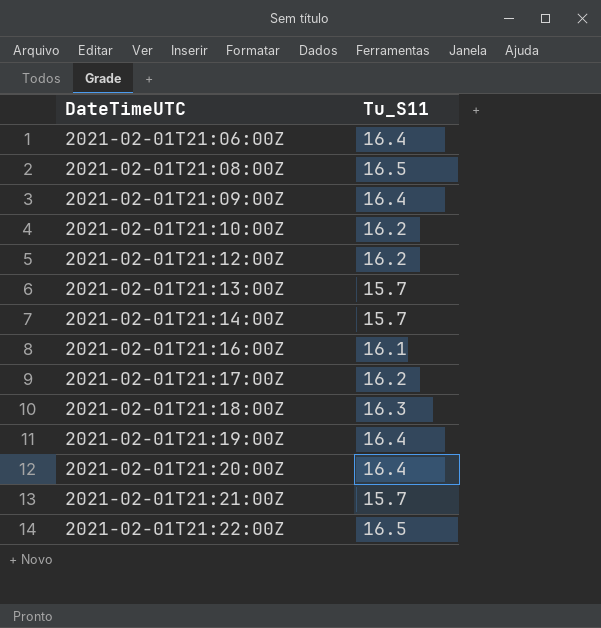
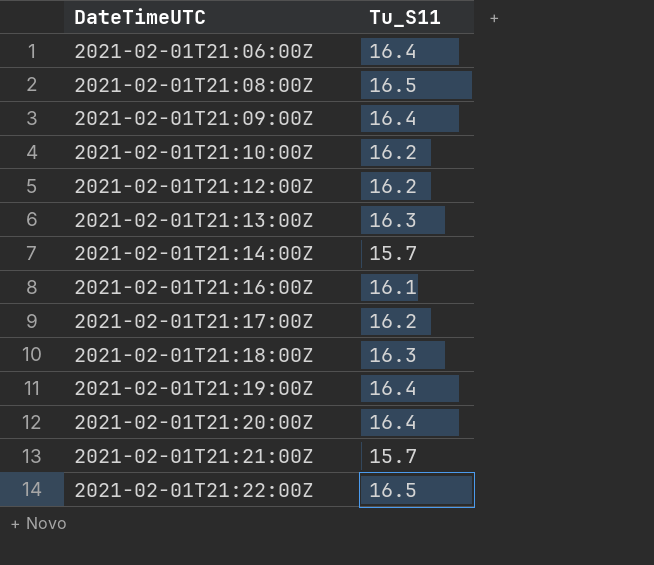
2021-02-01T21:13:00Z | Tu_S11: 15.7 -> 16.3

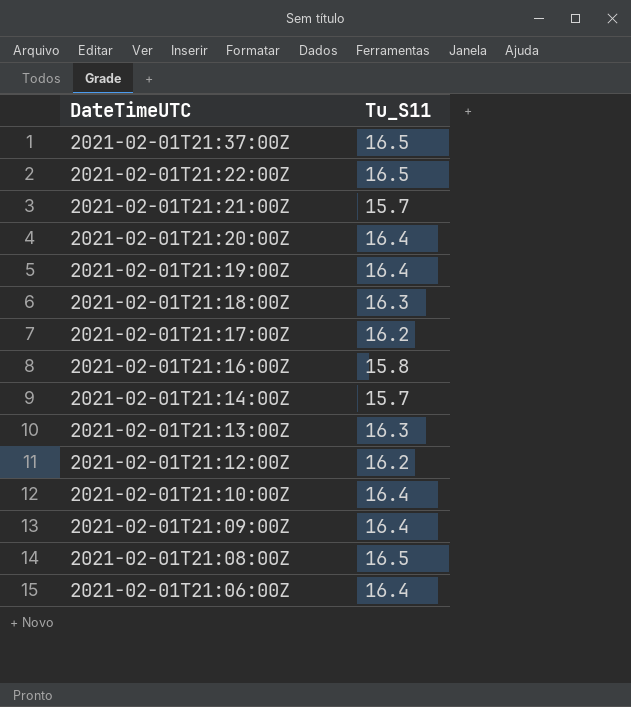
row order: DateTimeUTC ascending -> DateTimeUTC descending
row 2021-02-01T21:37:00Z: none -> 16.5
2021-02-01T21:16:00Z | Tu_S11: 16.1 -> 15.8
2021-02-01T21:10:00Z | Tu_S11: 16.2 -> 16.4

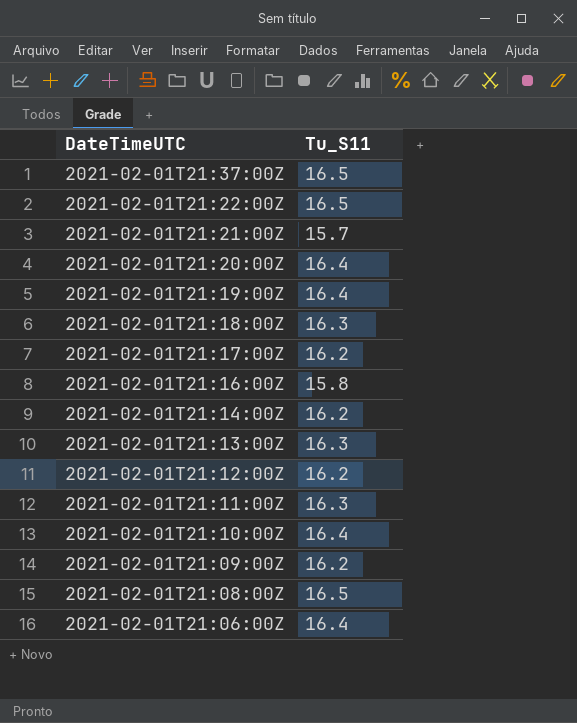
2021-02-01T21:14:00Z | Tu_S11: 15.7 -> 16.2
row 2021-02-01T21:11:00Z: none -> 16.3
2021-02-01T21:09:00Z | Tu_S11: 16.4 -> 16.2

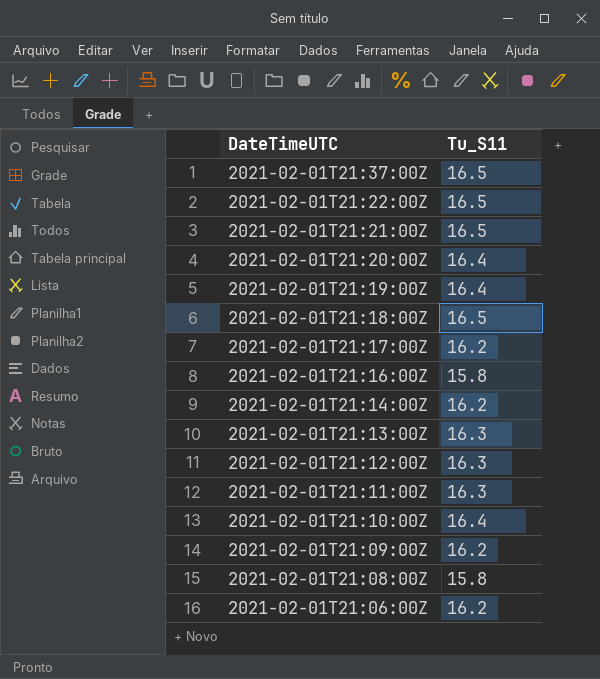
2021-02-01T21:21:00Z | Tu_S11: 15.7 -> 16.5
2021-02-01T21:18:00Z | Tu_S11: 16.3 -> 16.5
2021-02-01T21:12:00Z | Tu_S11: 16.2 -> 16.3
2021-02-01T21:08:00Z | Tu_S11: 16.5 -> 15.8
2021-02-01T21:06:00Z | Tu_S11: 16.4 -> 16.2

